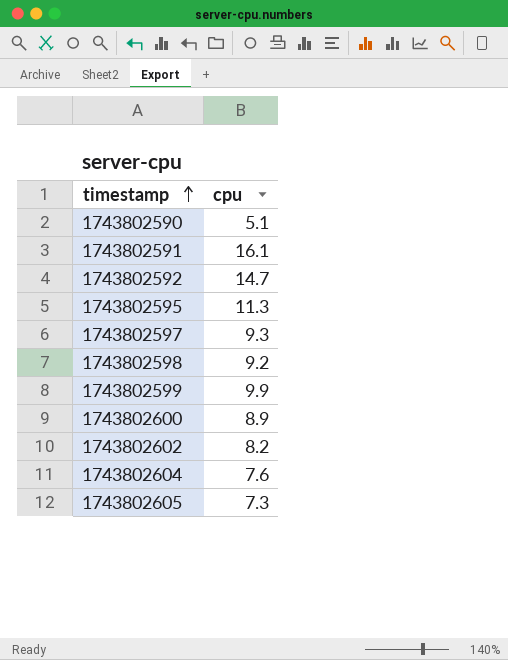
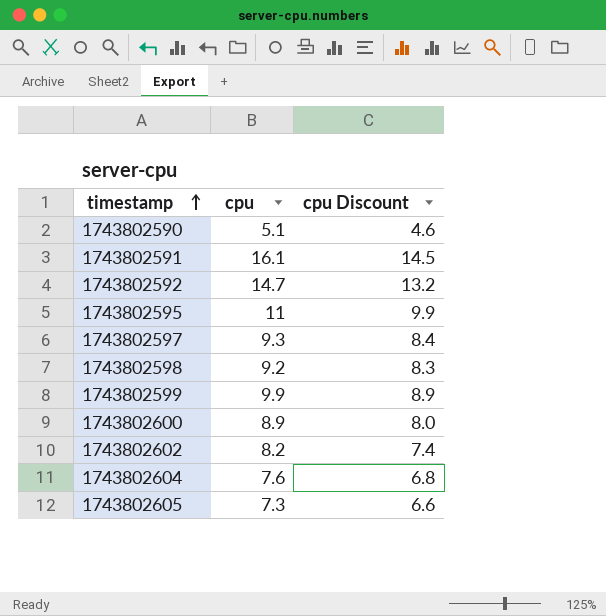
column cpu Discount | formula: none -> [cpu] * 0.9
1743802595 | cpu: 11.3 -> 11

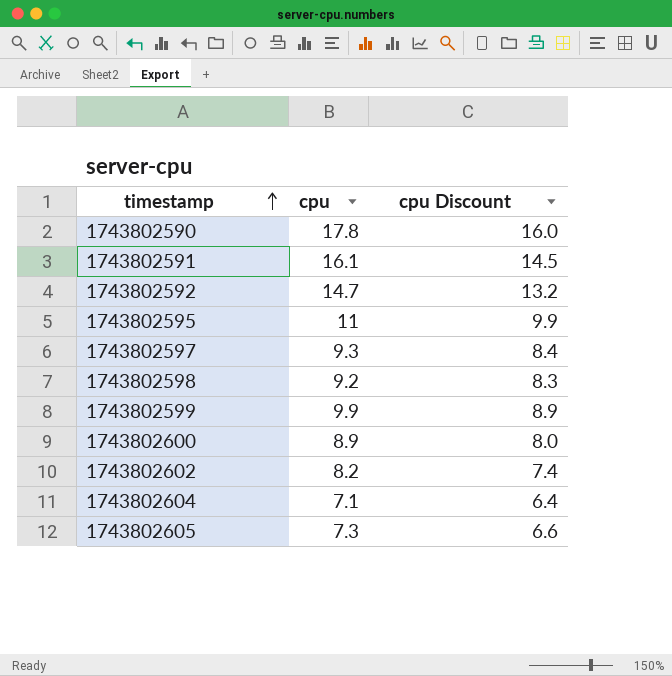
1743802590 | cpu: 5.1 -> 17.8
1743802590 | cpu Discount: 4.6 -> 16.0
1743802604 | cpu: 7.6 -> 7.1
1743802604 | cpu Discount: 6.8 -> 6.4

